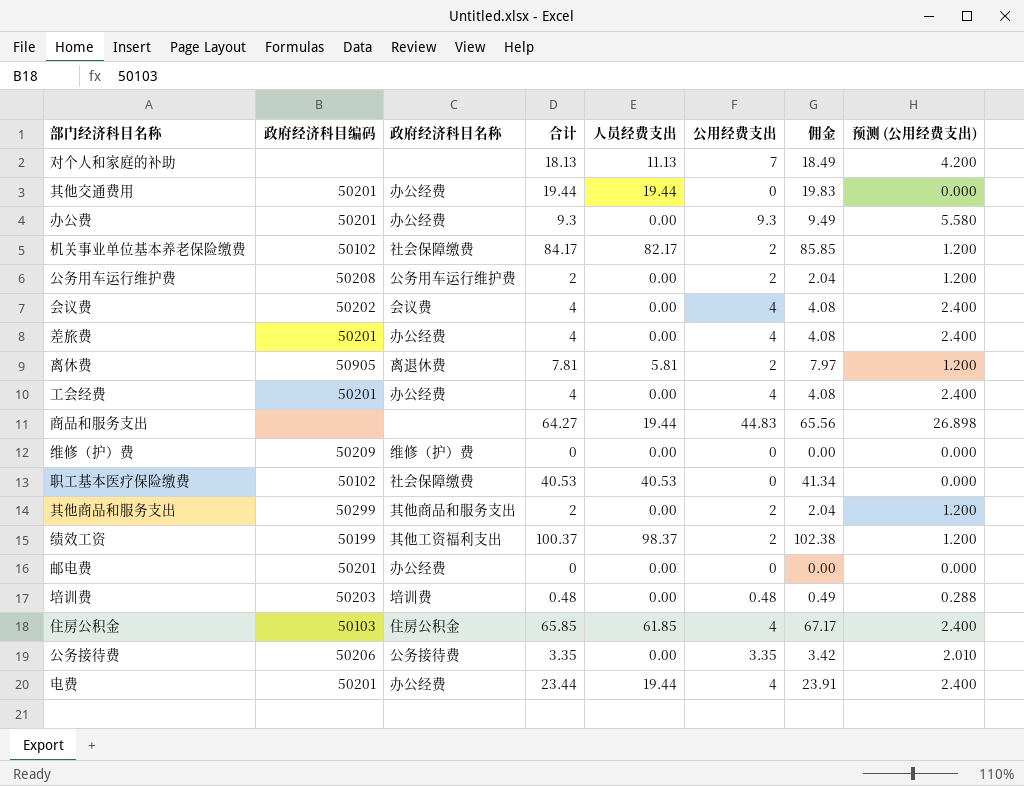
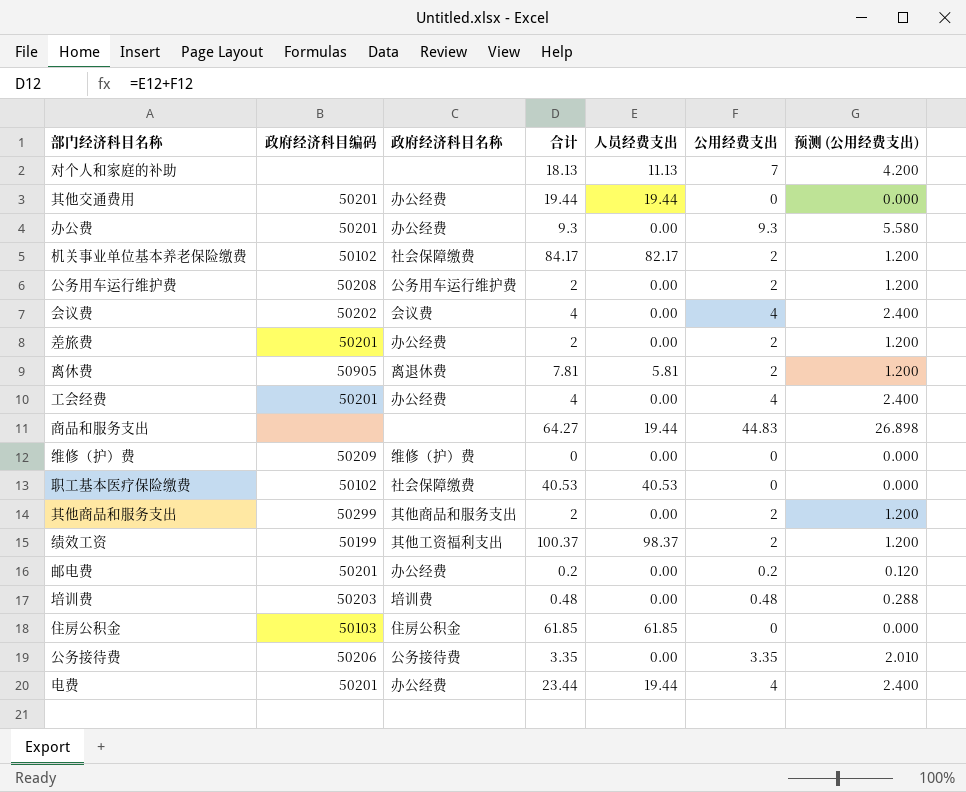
column 佣金 | formula: [合计] * 1.02 -> none
差旅费 | 合计: 4 -> 2
差旅费 | 公用经费支出: 4 -> 2
差旅费 | 预测 (公用经费支出): 2.400 -> 1.200
邮电费 | 合计: 0 -> 0.2
邮电费 | 公用经费支出: 0 -> 0.2
邮电费 | 预测 (公用经费支出): 0.000 -> 0.120
住房公积金 | 合计: 65.85 -> 61.85
住房公积金 | 公用经费支出: 4 -> 0
住房公积金 | 预测 (公用经费支出): 2.400 -> 0.000

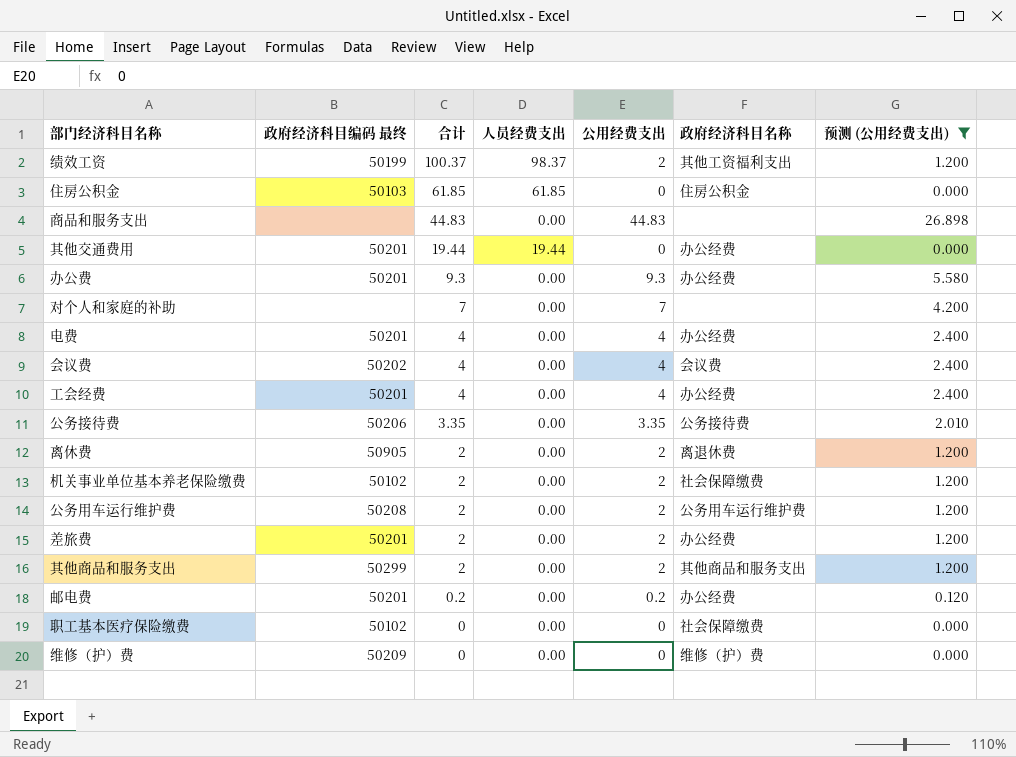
filter: none -> 预测 (公用经费支出) != 0.288
row order: none -> 合计 descending
column name: 政府经济科目编码 -> 政府经济科目编码 最终
column 政府经济科目名称 | position: 3 -> 6
商品和服务支出 | 合计: 64.27 -> 44.83
商品和服务支出 | 人员经费支出: 19.44 -> 0.00
对个人和家庭的补助 | 合计: 18.13 -> 7
对个人和家庭的补助 | 人员经费支出: 11.13 -> 0.00
电费 | 合计: 23.44 -> 4
电费 | 人员经费支出: 19.44 -> 0.00
离休费 | 合计: 7.81 -> 2
离休费 | 人员经费支出: 5.81 -> 0.00
机关事业单位基本养老保险缴费 | 合计: 84.17 -> 2
机关事业单位基本养老保险缴费 | 人员经费支出: 82.17 -> 0.00
职工基本医疗保险缴费 | 合计: 40.53 -> 0
职工基本医疗保险缴费 | 人员经费支出: 40.53 -> 0.00

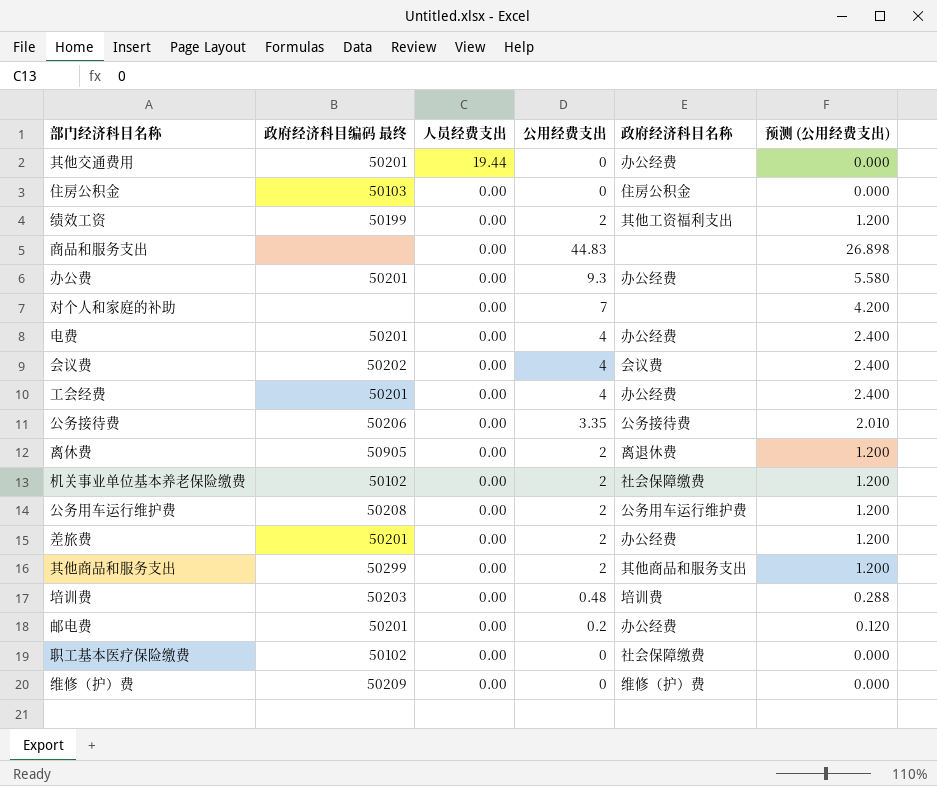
filter: 预测 (公用经费支出) != 0.288 -> none
row order: 合计 descending -> 人员经费支出 descending
column 合计 | formula: [人员经费支出] + [公用经费支出] -> none
住房公积金 | 人员经费支出: 61.85 -> 0.00
绩效工资 | 人员经费支出: 98.37 -> 0.00

